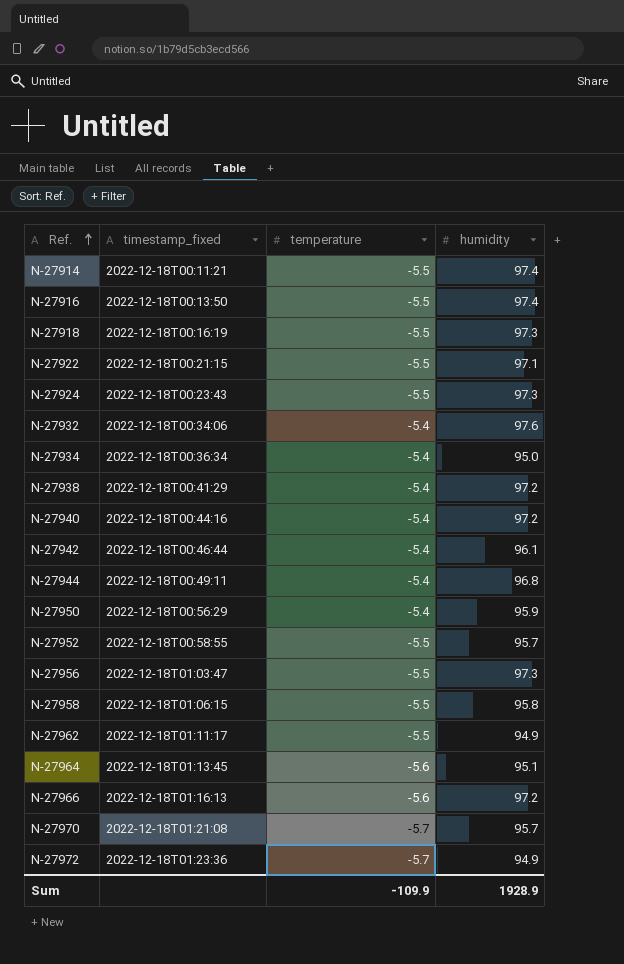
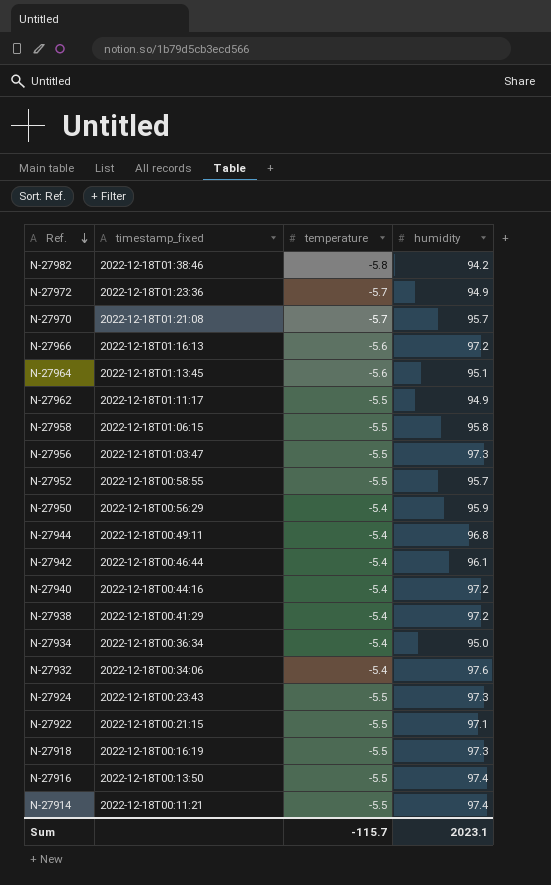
row order: Ref. ascending -> Ref. descending
row N-27982: none -> 2022-12-18T01:38:46 | -5.8 | 94.2
Sum | temperature: -109.9 -> -115.7
Sum | humidity: 1928.9 -> 2023.1

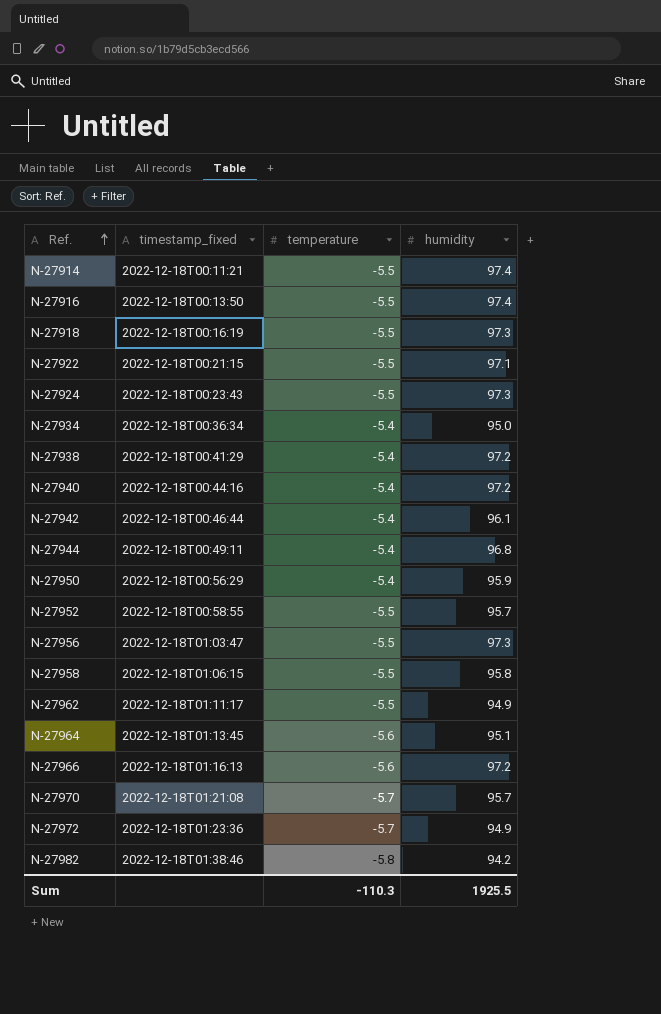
row order: Ref. descending -> Ref. ascending
row N-27932: 2022-12-18T00:34:06 | -5.4 | 97.6 -> none
Sum | temperature: -115.7 -> -110.3
Sum | humidity: 2023.1 -> 1925.5

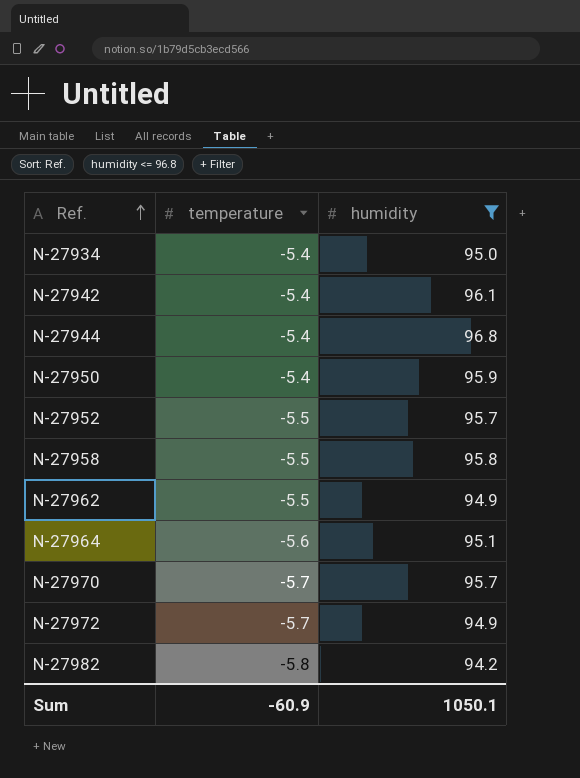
filter: none -> humidity <= 96.8
column timestamp_fixed | position: 2 -> none
Sum | temperature: -110.3 -> -60.9
Sum | humidity: 1925.5 -> 1050.1

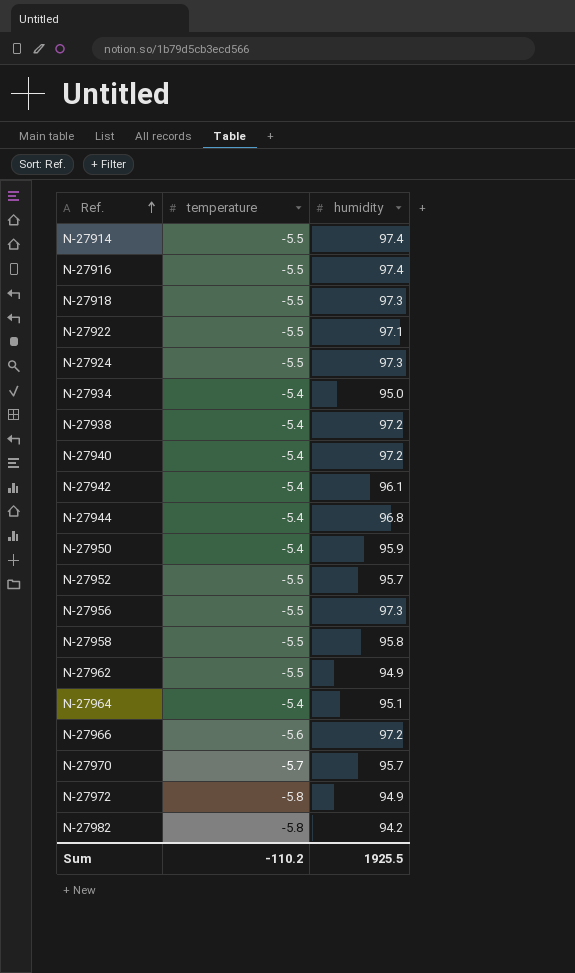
filter: humidity <= 96.8 -> none
N-27964 | temperature: -5.6 -> -5.4
N-27972 | temperature: -5.7 -> -5.8
Sum | temperature: -60.9 -> -110.2
Sum | humidity: 1050.1 -> 1925.5

